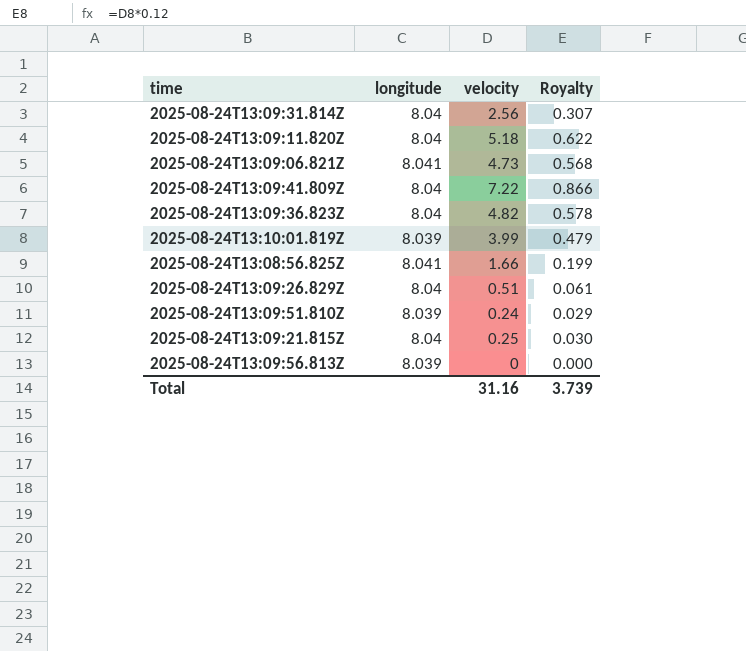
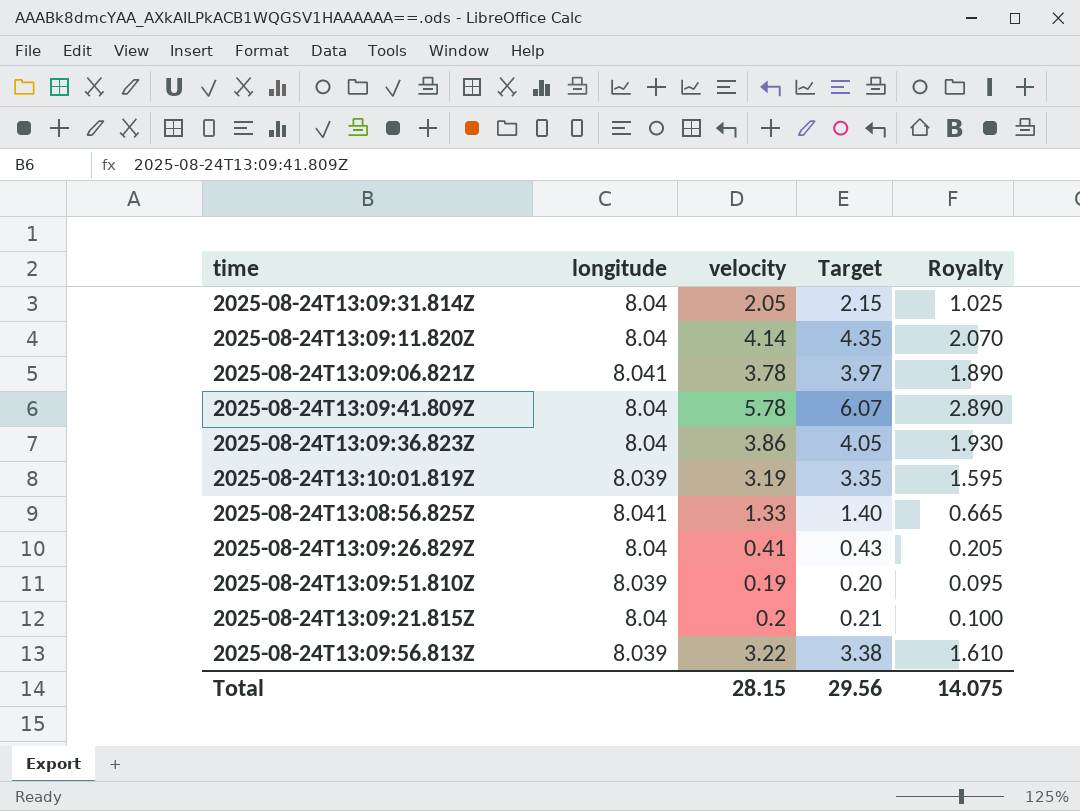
column Target | formula: none -> [velocity] * 1.05
column Royalty | formula: [velocity] * 0.12 -> [velocity] * 0.5
2025-08-24T13:09:31.814Z | velocity: 2.56 -> 2.05
2025-08-24T13:09:11.820Z | velocity: 5.18 -> 4.14
2025-08-24T13:09:06.821Z | velocity: 4.73 -> 3.78
2025-08-24T13:09:41.809Z | velocity: 7.22 -> 5.78
2025-08-24T13:09:36.823Z | velocity: 4.82 -> 3.86
2025-08-24T13:10:01.819Z | velocity: 3.99 -> 3.19
2025-08-24T13:08:56.825Z | velocity: 1.66 -> 1.33
2025-08-24T13:09:26.829Z | velocity: 0.51 -> 0.41
2025-08-24T13:09:51.810Z | velocity: 0.24 -> 0.19
2025-08-24T13:09:21.815Z | velocity: 0.25 -> 0.2
2025-08-24T13:09:56.813Z | velocity: 0 -> 3.22
Total | velocity: 31.16 -> 28.15
Total | Royalty: 3.739 -> 14.075

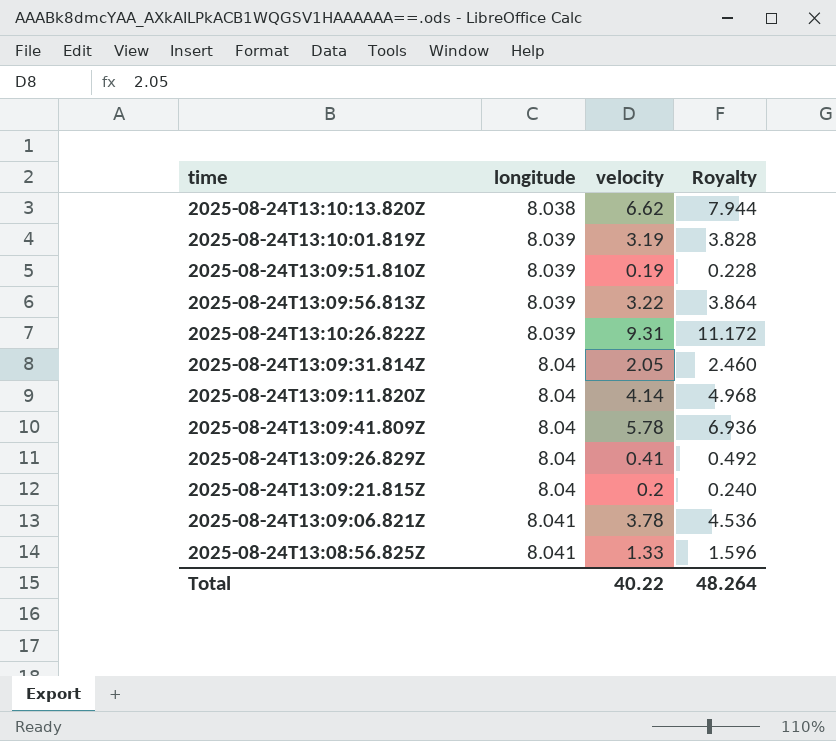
row order: none -> longitude ascending
column Target | formula: [velocity] * 1.05 -> none
column Royalty | formula: [velocity] * 0.5 -> [velocity] * 1.2
row 2025-08-24T13:09:36.823Z: 8.04 | 3.86 | 4.05 | 1.930 -> none
row 2025-08-24T13:10:13.820Z: none -> 8.038 | 6.62 | 7.944
row 2025-08-24T13:10:26.822Z: none -> 8.039 | 9.31 | 11.172
Total | velocity: 28.15 -> 40.22
Total | Royalty: 14.075 -> 48.264

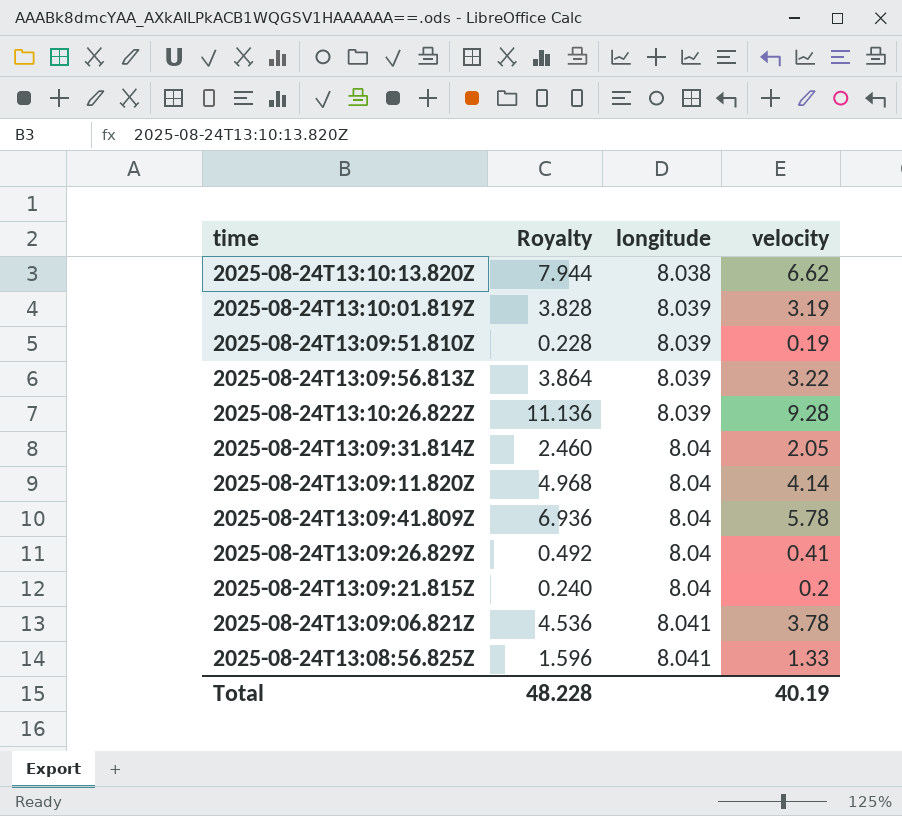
column Royalty | position: 4 -> 2
2025-08-24T13:10:26.822Z | Royalty: 11.172 -> 11.136
2025-08-24T13:10:26.822Z | velocity: 9.31 -> 9.28
Total | Royalty: 48.264 -> 48.228
Total | velocity: 40.22 -> 40.19

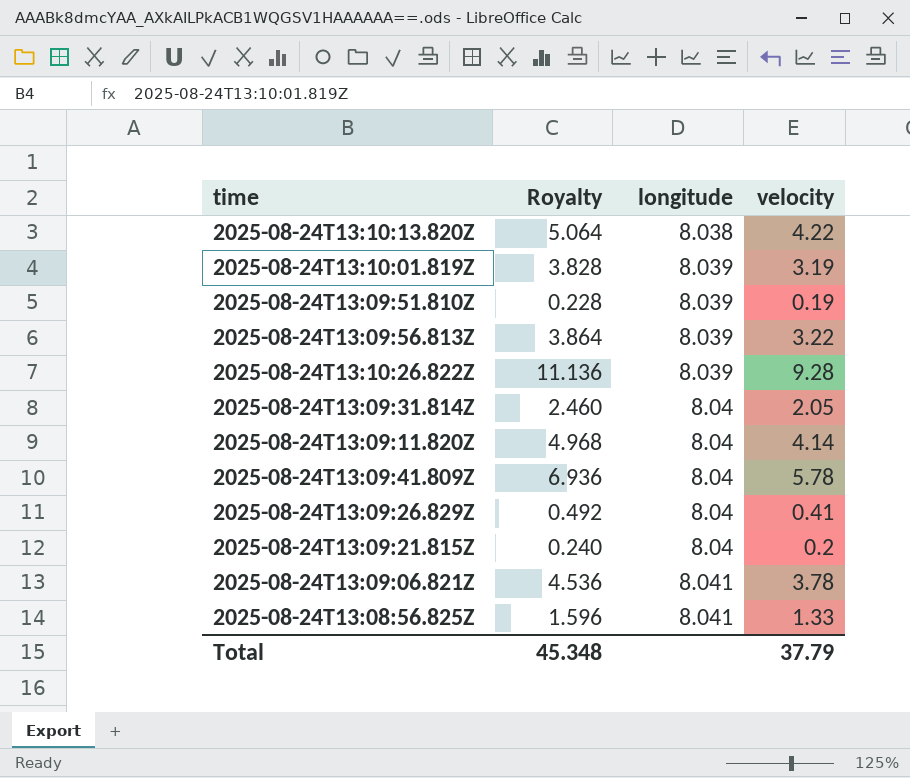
2025-08-24T13:10:13.820Z | Royalty: 7.944 -> 5.064
2025-08-24T13:10:13.820Z | velocity: 6.62 -> 4.22
Total | Royalty: 48.228 -> 45.348
Total | velocity: 40.19 -> 37.79

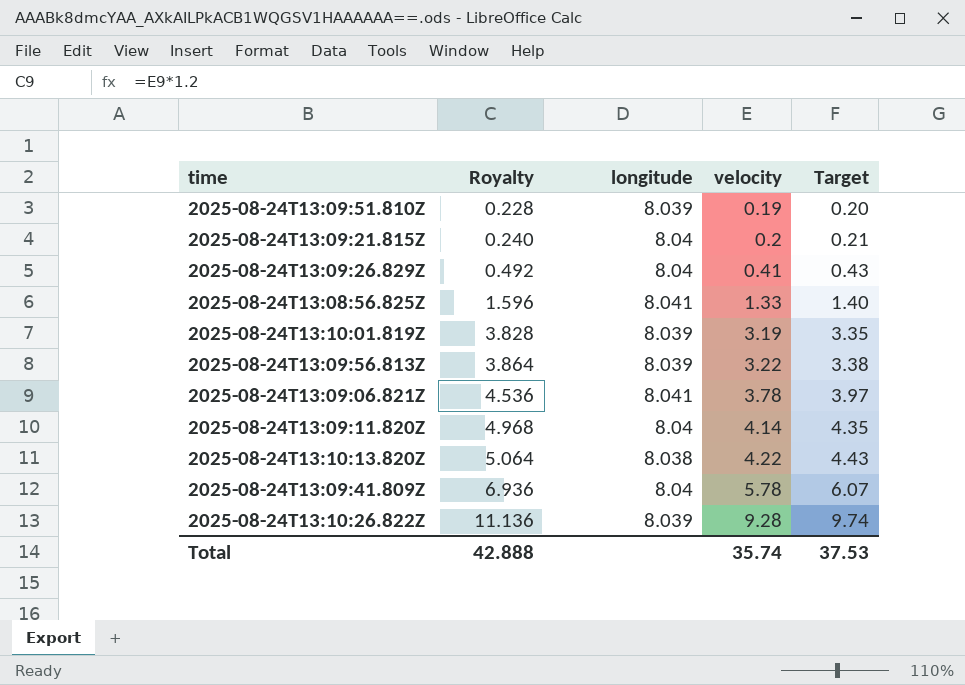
row order: longitude ascending -> Royalty ascending
column Target | formula: none -> [velocity] * 1.05
row 2025-08-24T13:09:31.814Z: 2.460 | 8.04 | 2.05 -> none
Total | Royalty: 45.348 -> 42.888
Total | velocity: 37.79 -> 35.74

